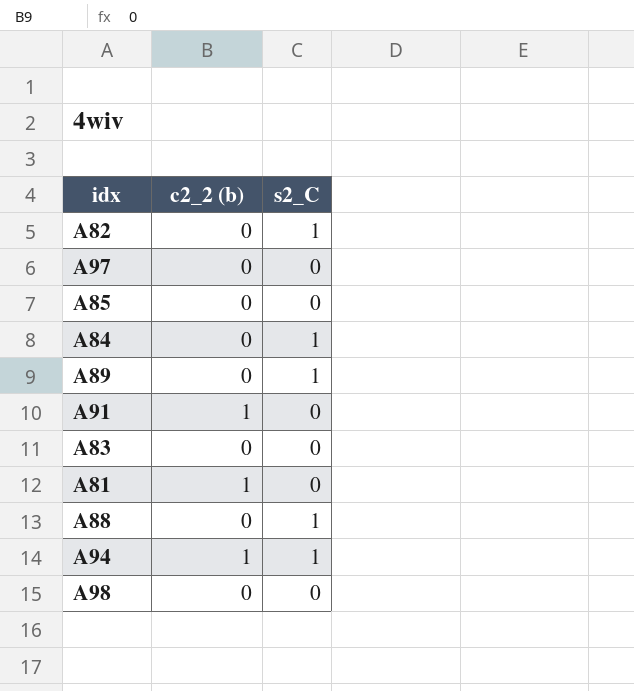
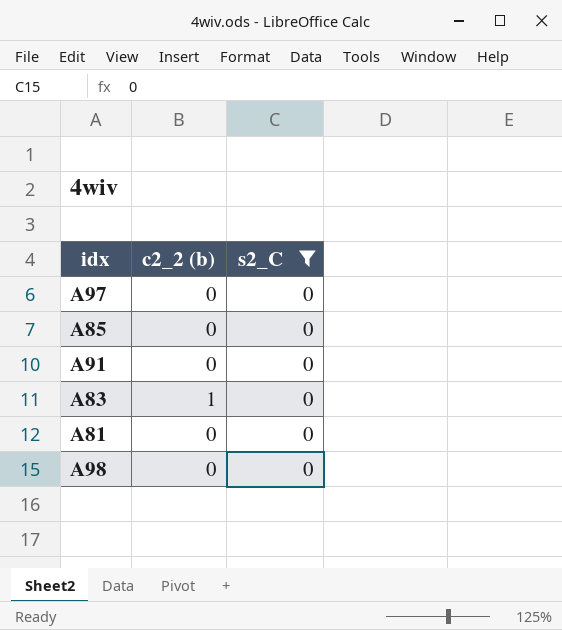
filter: none -> s2_C = 0
A91 | c2_2 (b): 1 -> 0
A83 | c2_2 (b): 0 -> 1
A81 | c2_2 (b): 1 -> 0

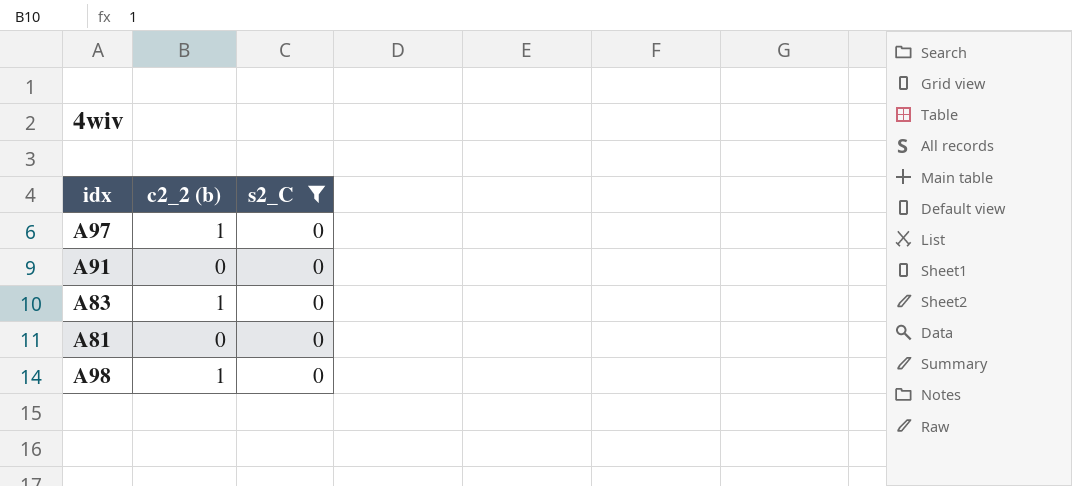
row A85: 0 | 0 -> none
A97 | c2_2 (b): 0 -> 1
A98 | c2_2 (b): 0 -> 1

